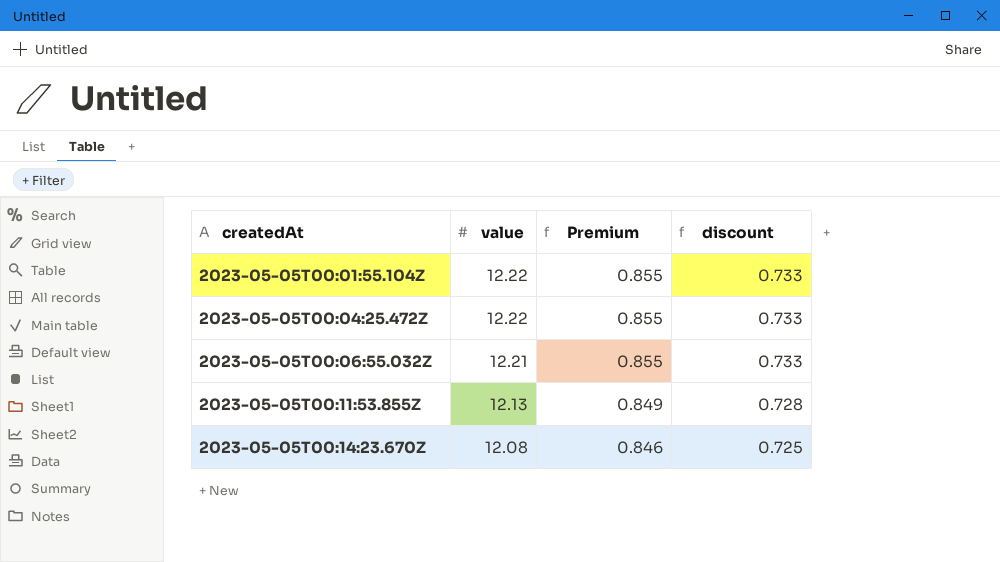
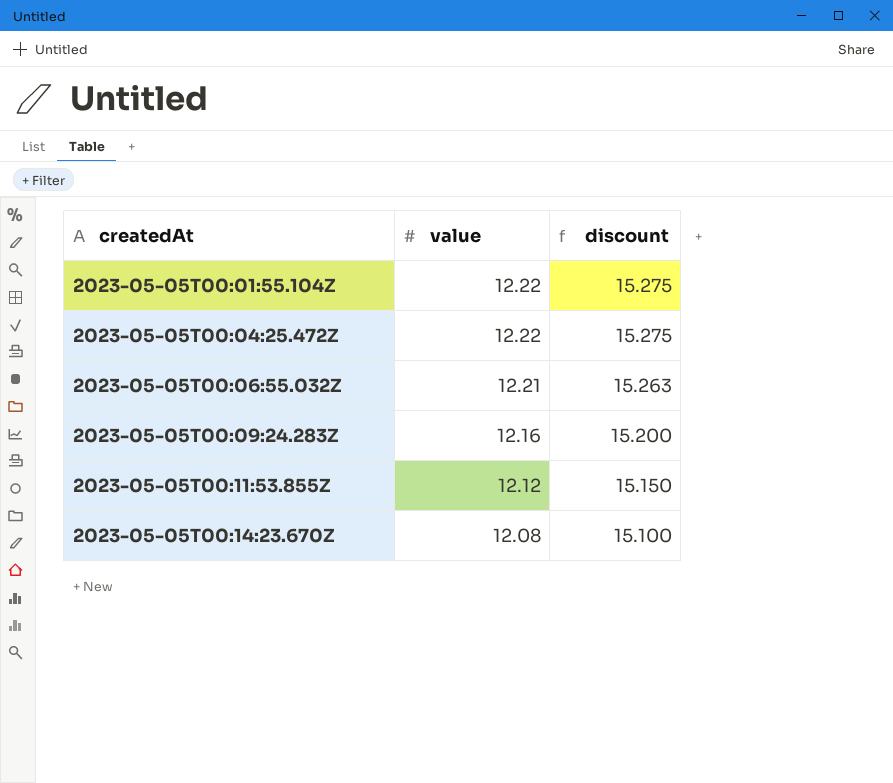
column Premium | formula: [value] * 0.07 -> none
column discount | formula: [value] * 0.06 -> [value] * 1.25
row 2023-05-05T00:09:24.283Z: none -> 12.16 | 15.200
2023-05-05T00:11:53.855Z | value: 12.13 -> 12.12

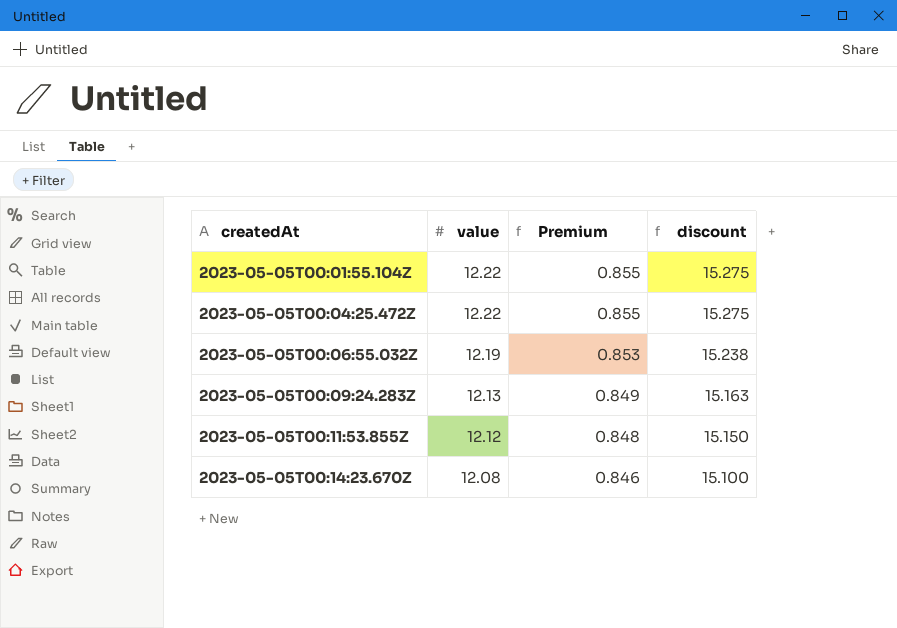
column Premium | formula: none -> [value] * 0.07
2023-05-05T00:06:55.032Z | value: 12.21 -> 12.19
2023-05-05T00:06:55.032Z | discount: 15.263 -> 15.238
2023-05-05T00:09:24.283Z | value: 12.16 -> 12.13
2023-05-05T00:09:24.283Z | discount: 15.200 -> 15.163

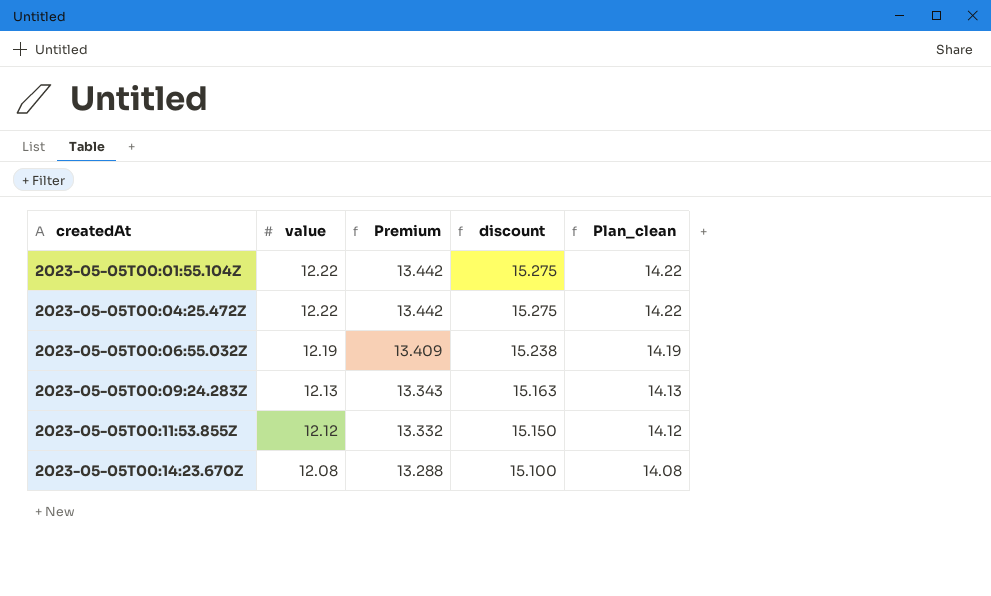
column Premium | formula: [value] * 0.07 -> [value] * 1.1
column Plan_clean | formula: none -> [value] + 2

